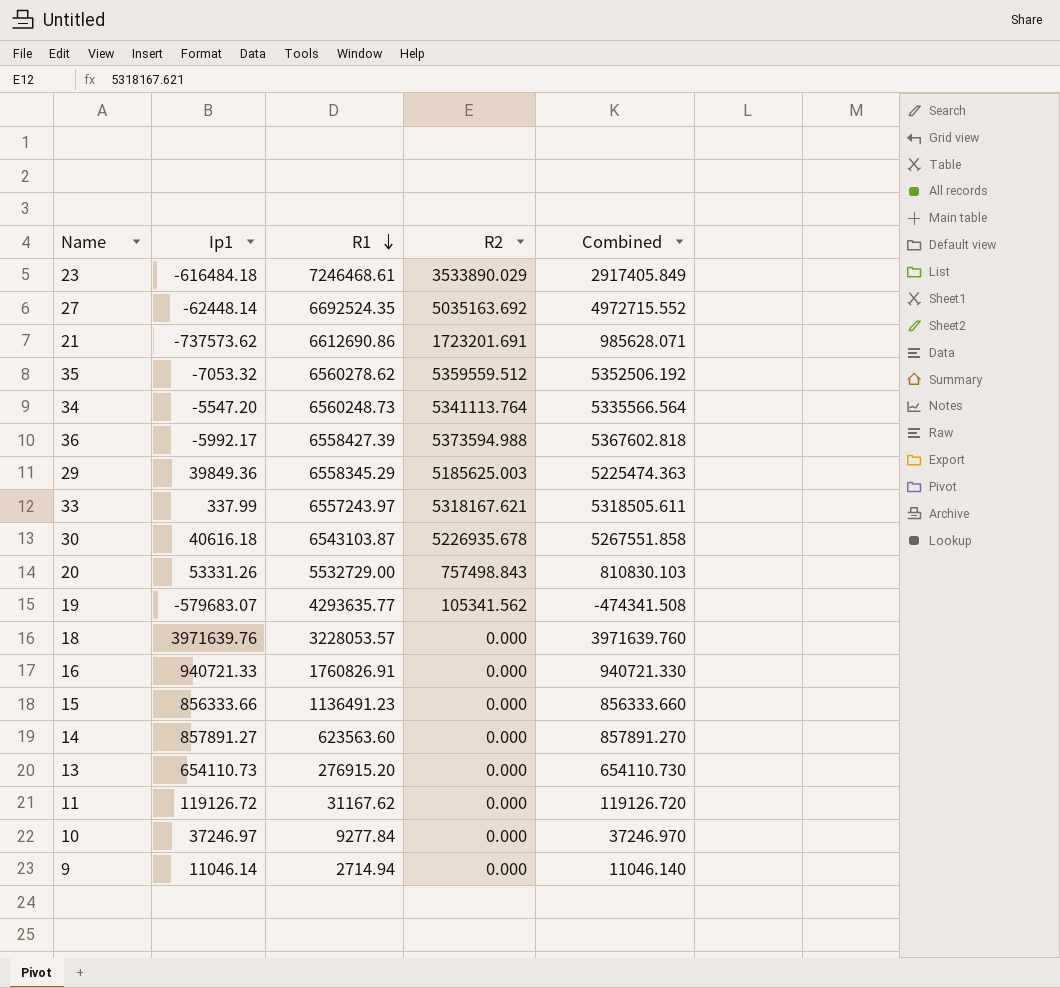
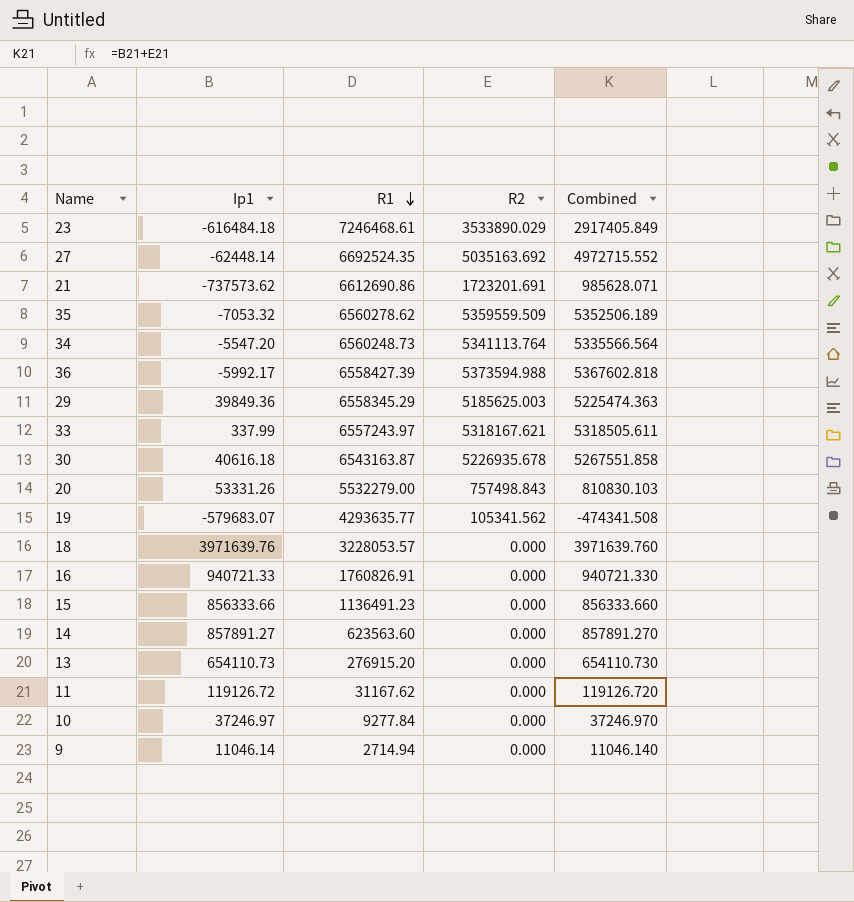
35 | R2: 5359559.512 -> 5359559.509
35 | Combined: 5352506.192 -> 5352506.189
30 | R1: 6543103.87 -> 6543163.87
20 | R1: 5532729.00 -> 5532279.00

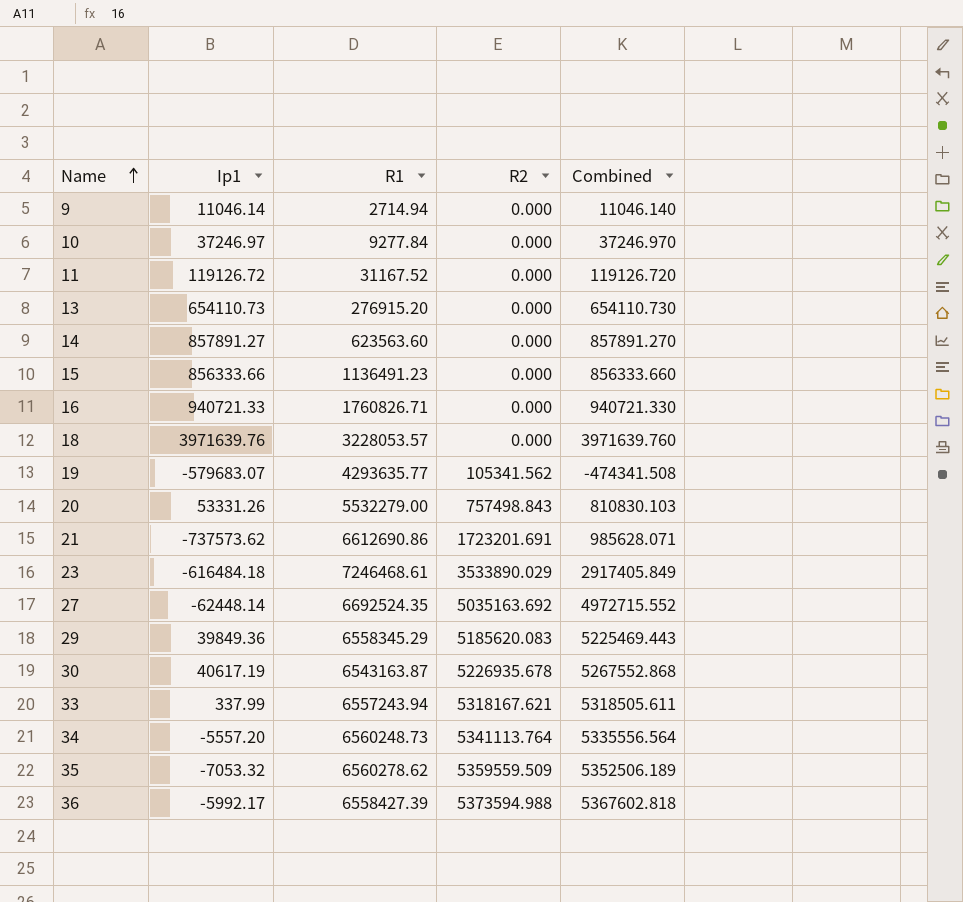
row order: R1 descending -> Name ascending
11 | R1: 31167.62 -> 31167.52
16 | R1: 1760826.91 -> 1760826.71
29 | R2: 5185625.003 -> 5185620.083
29 | Combined: 5225474.363 -> 5225469.443
30 | Ip1: 40616.18 -> 40617.19
30 | Combined: 5267551.858 -> 5267552.868
33 | R1: 6557243.97 -> 6557243.94
34 | Ip1: -5547.20 -> -5557.20
34 | Combined: 5335566.564 -> 5335556.564

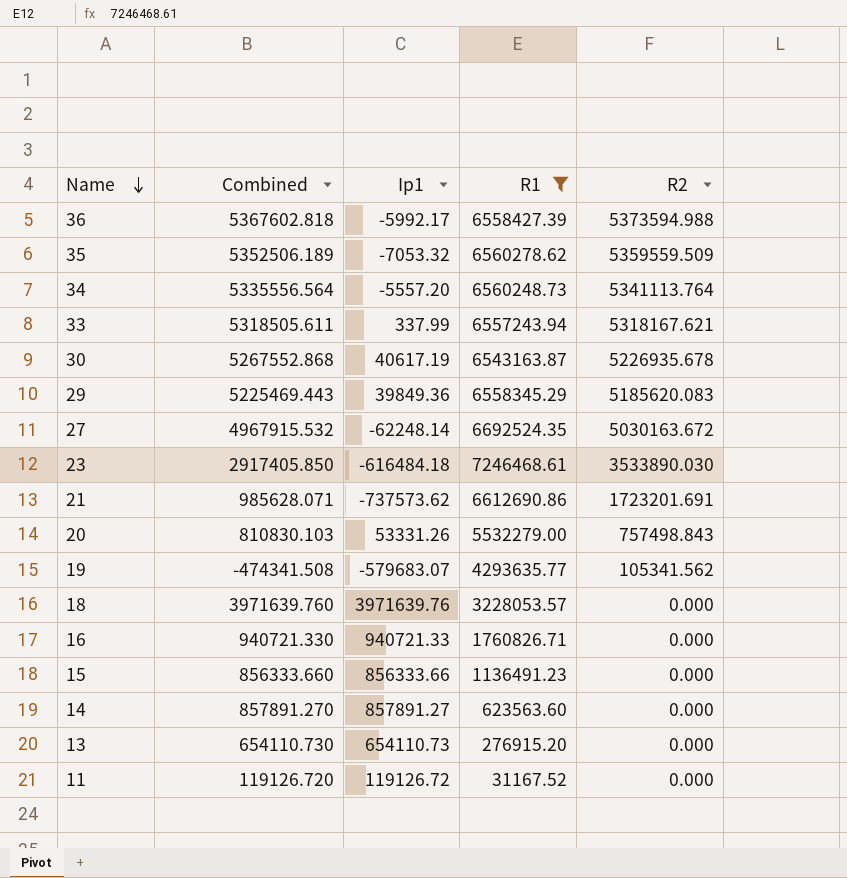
filter: none -> R1 >= 31167.52
row order: Name ascending -> Name descending
column Combined | position: 5 -> 2
27 | Combined: 4972715.552 -> 4967915.532
27 | Ip1: -62448.14 -> -62248.14
27 | R2: 5035163.692 -> 5030163.672
23 | Combined: 2917405.849 -> 2917405.850
23 | R2: 3533890.029 -> 3533890.030

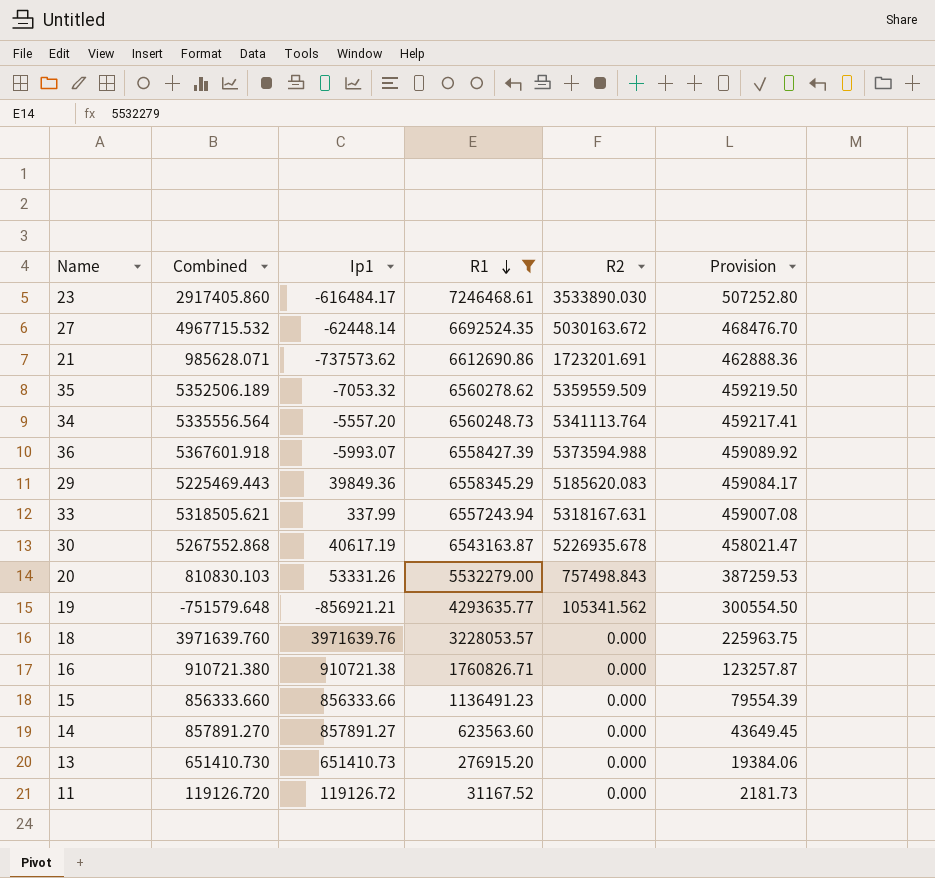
row order: Name descending -> R1 descending
column Provision | formula: none -> [R1] * 0.07
23 | Combined: 2917405.850 -> 2917405.860
23 | Ip1: -616484.18 -> -616484.17
27 | Combined: 4967915.532 -> 4967715.532
27 | Ip1: -62248.14 -> -62448.14
36 | Combined: 5367602.818 -> 5367601.918
36 | Ip1: -5992.17 -> -5993.07
33 | Combined: 5318505.611 -> 5318505.621
33 | R2: 5318167.621 -> 5318167.631
19 | Combined: -474341.508 -> -751579.648
19 | Ip1: -579683.07 -> -856921.21
16 | Combined: 940721.330 -> 910721.380
16 | Ip1: 940721.33 -> 910721.38
13 | Combined: 654110.730 -> 651410.730
13 | Ip1: 654110.73 -> 651410.73

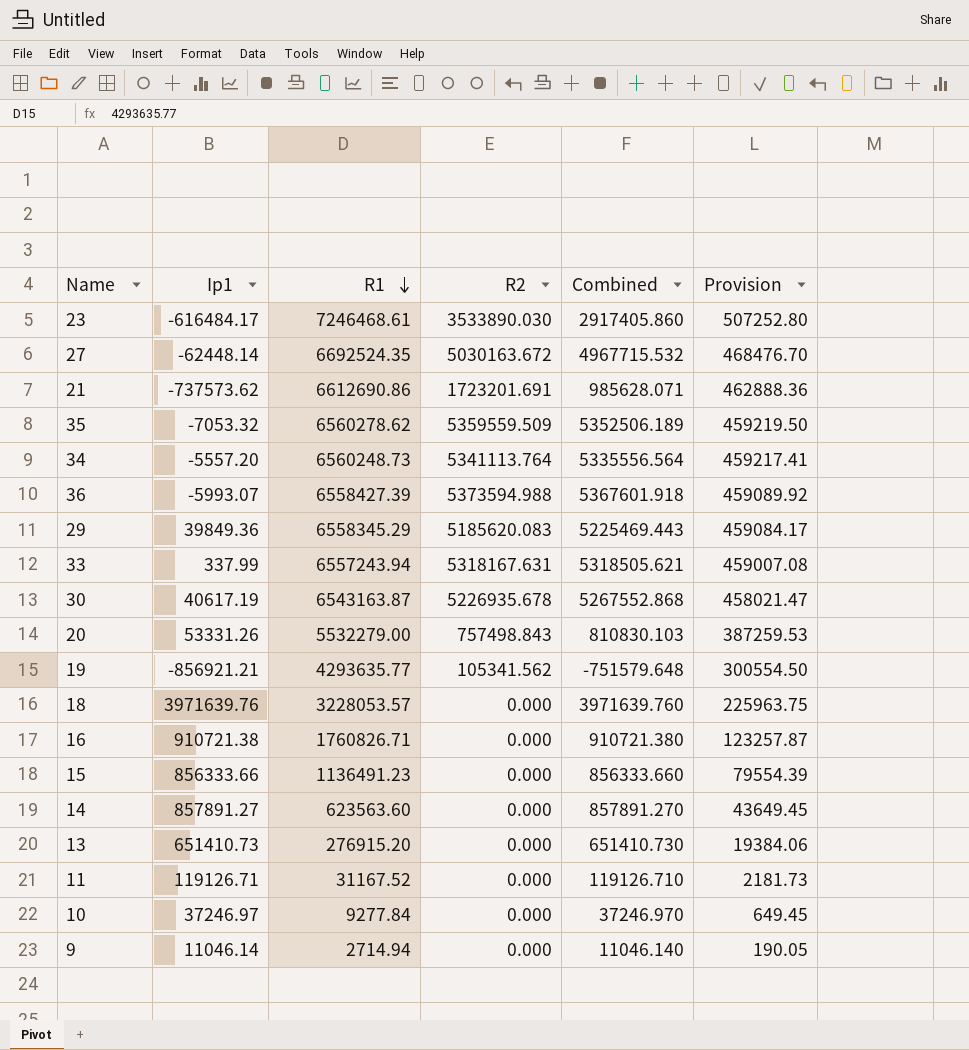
filter: R1 >= 31167.52 -> none
column Combined | position: 2 -> 5
11 | Ip1: 119126.72 -> 119126.71
11 | Combined: 119126.720 -> 119126.710

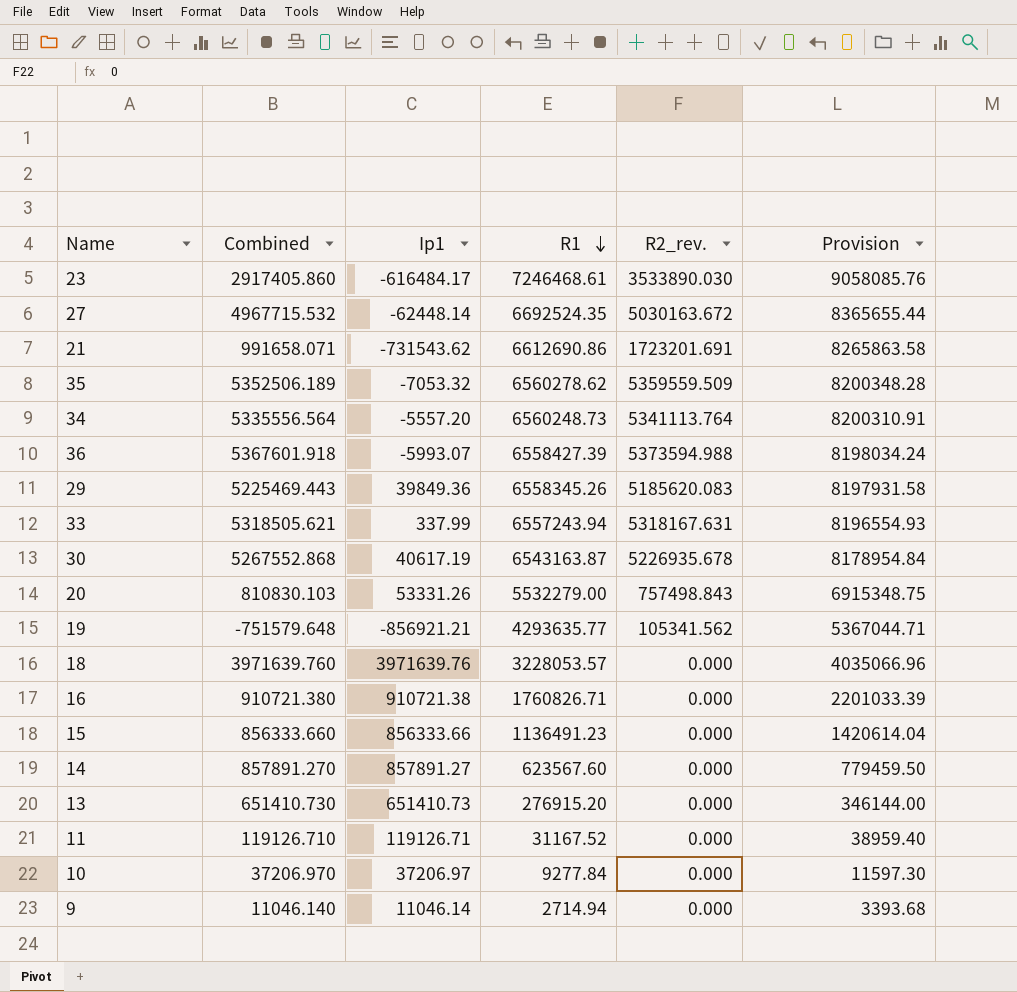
column Combined | position: 5 -> 2
column name: R2 -> R2_rev.
column Provision | formula: [R1] * 0.07 -> [R1] * 1.25
21 | Combined: 985628.071 -> 991658.071
21 | Ip1: -737573.62 -> -731543.62
29 | R1: 6558345.29 -> 6558345.26
14 | R1: 623563.60 -> 623567.60
10 | Combined: 37246.970 -> 37206.970
10 | Ip1: 37246.97 -> 37206.97

